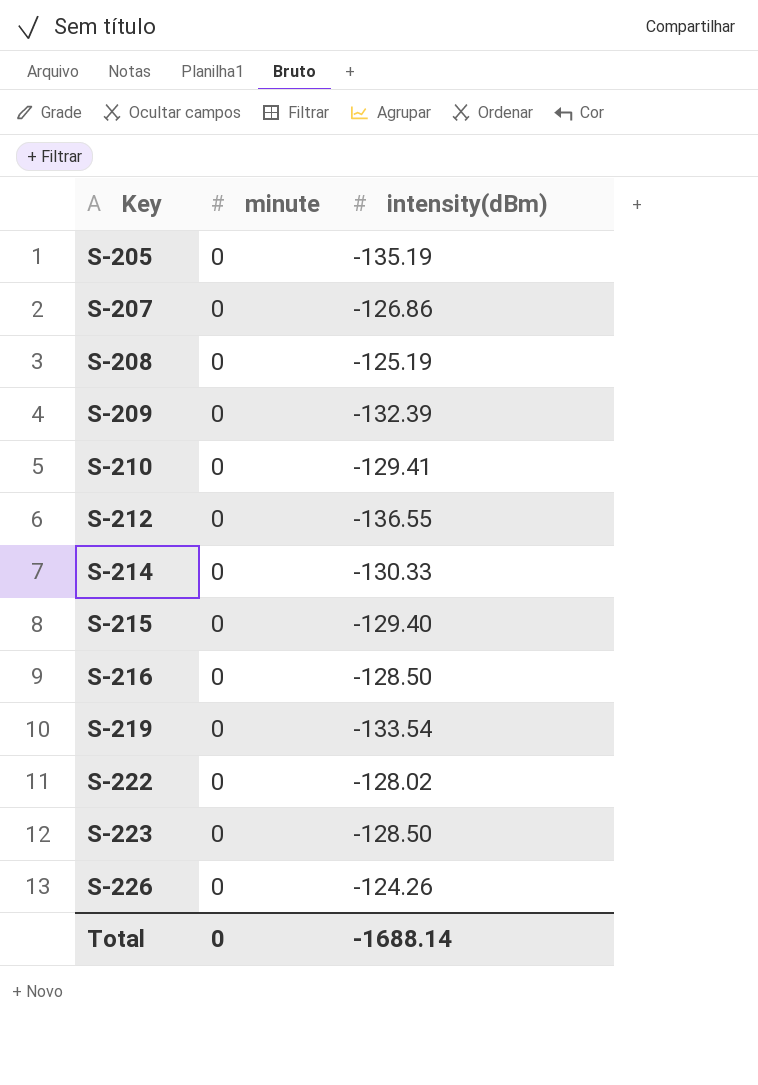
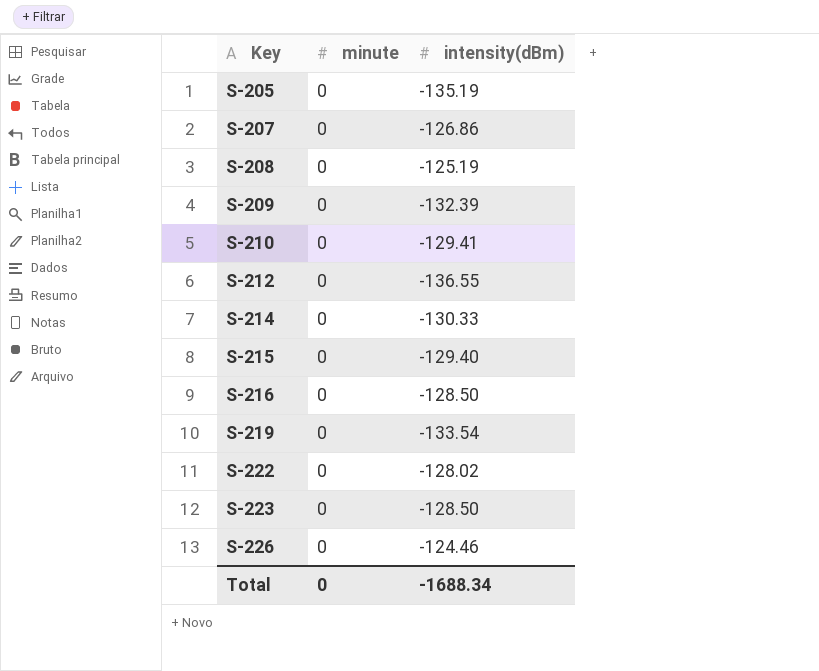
S-226 | intensity(dBm): -124.26 -> -124.46
Total | intensity(dBm): -1688.14 -> -1688.34

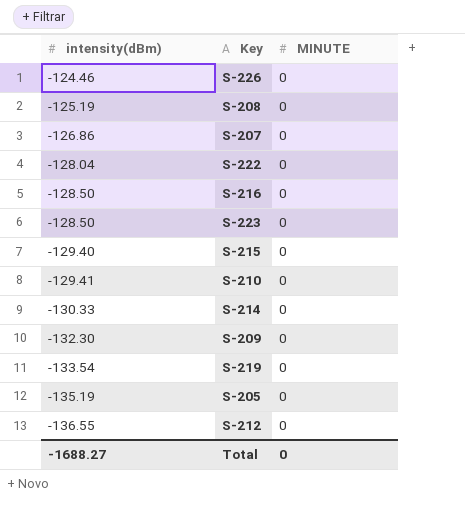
row order: Key ascending -> intensity(dBm) descending
column intensity(dBm) | position: 3 -> 1
column name: minute -> MINUTE
S-222 | intensity(dBm): -128.02 -> -128.04
S-209 | intensity(dBm): -132.39 -> -132.30
Total | intensity(dBm): -1688.34 -> -1688.27

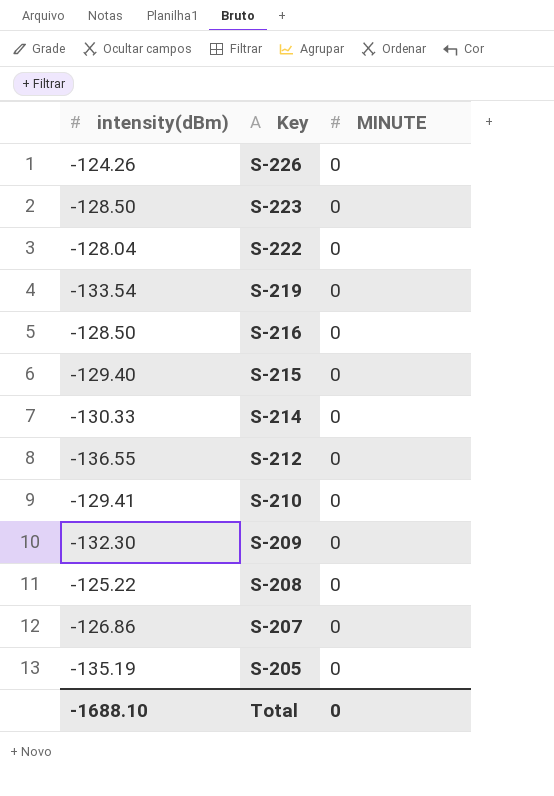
row order: intensity(dBm) descending -> Key descending
S-226 | intensity(dBm): -124.46 -> -124.26
S-208 | intensity(dBm): -125.19 -> -125.22
Total | intensity(dBm): -1688.27 -> -1688.10

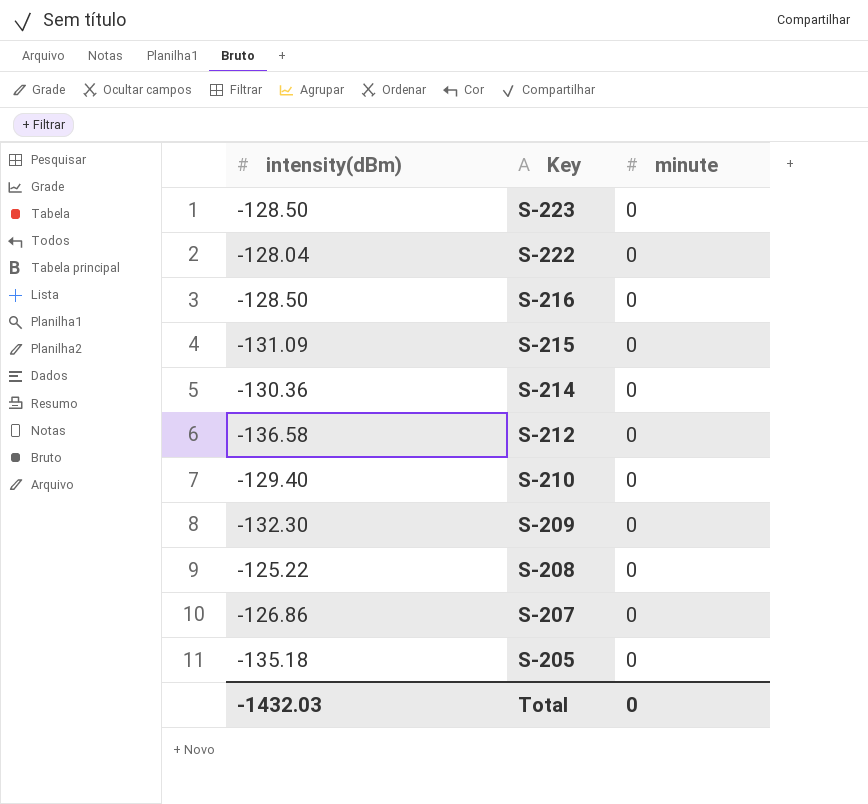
column name: MINUTE -> minute
row S-226: -124.26 | 0 -> none
row S-219: -133.54 | 0 -> none
S-215 | intensity(dBm): -129.40 -> -131.09
S-214 | intensity(dBm): -130.33 -> -130.36
S-212 | intensity(dBm): -136.55 -> -136.58
S-210 | intensity(dBm): -129.41 -> -129.40
S-205 | intensity(dBm): -135.19 -> -135.18
Total | intensity(dBm): -1688.10 -> -1432.03

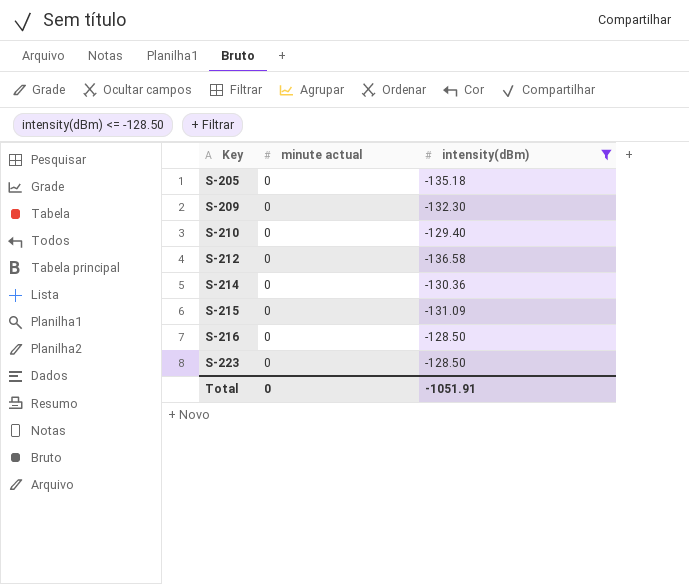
filter: none -> intensity(dBm) <= -128.50
row order: Key descending -> Key ascending
column name: minute -> minute actual
column intensity(dBm) | position: 1 -> 3
Total | intensity(dBm): -1432.03 -> -1051.91

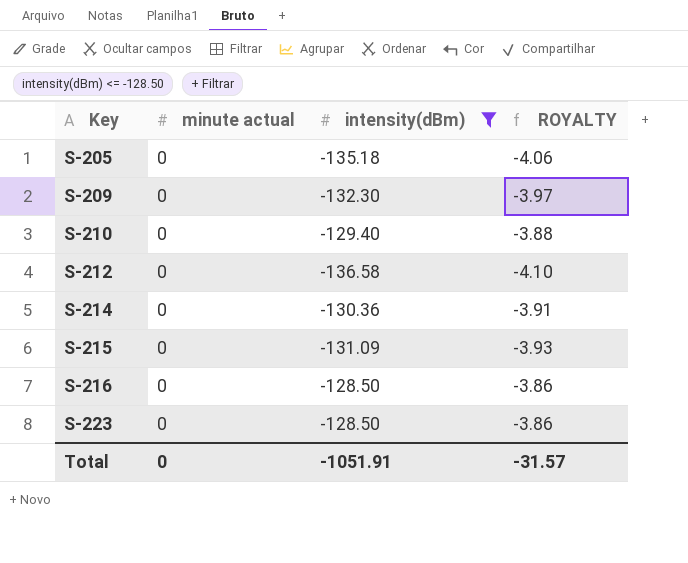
column ROYALTY | formula: none -> [intensity(dBm)] * 0.03

